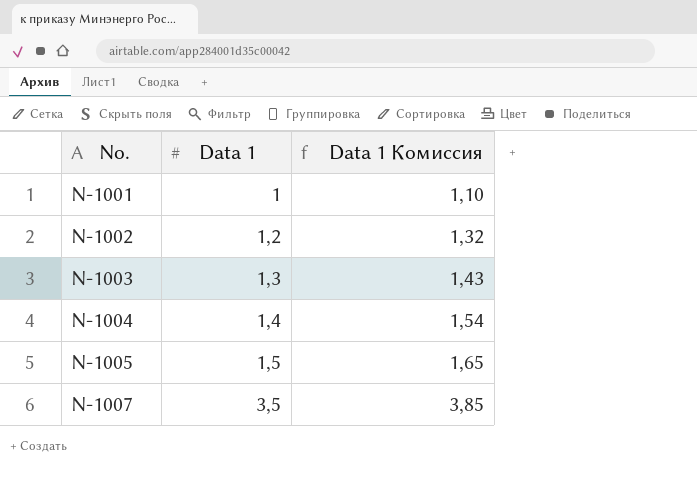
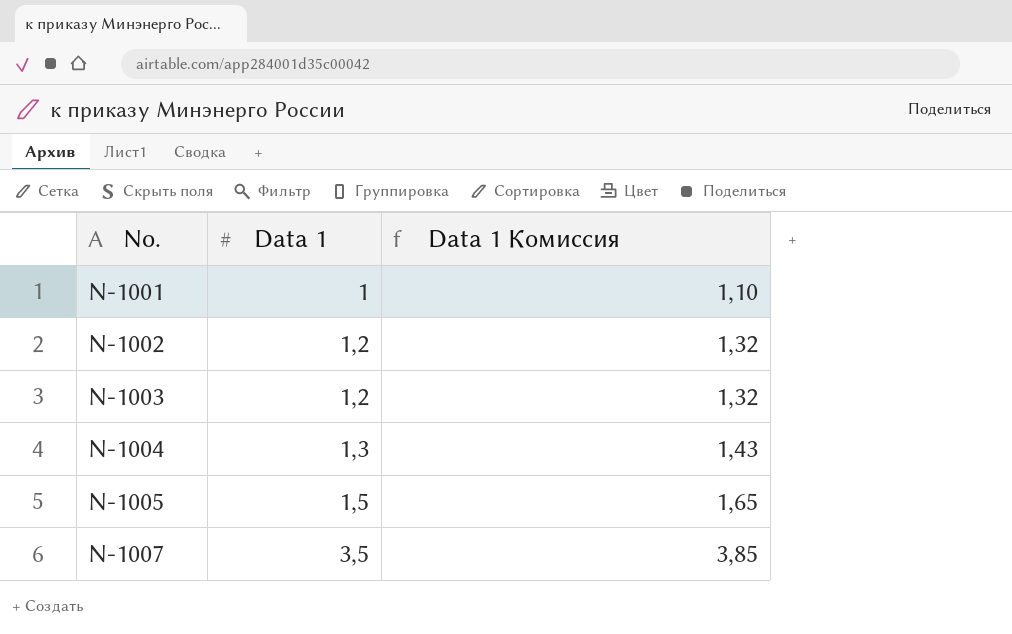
N-1003 | Data 1: 1,3 -> 1,2
N-1003 | Data 1 Комиссия: 1,43 -> 1,32
N-1004 | Data 1: 1,4 -> 1,3
N-1004 | Data 1 Комиссия: 1,54 -> 1,43

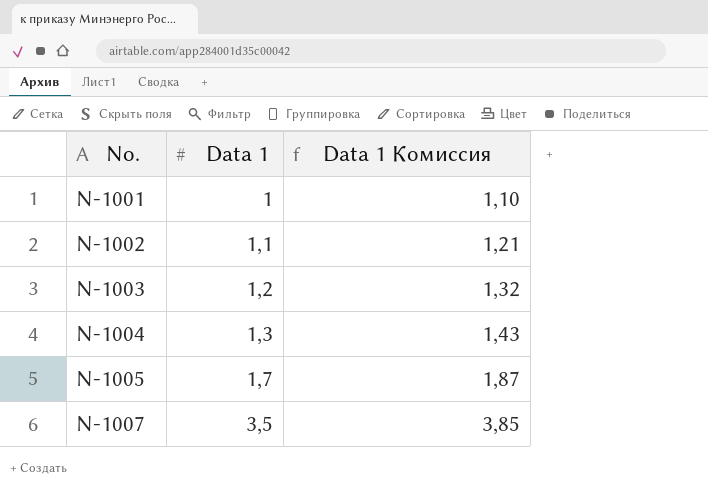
N-1002 | Data 1: 1,2 -> 1,1
N-1002 | Data 1 Комиссия: 1,32 -> 1,21
N-1005 | Data 1: 1,5 -> 1,7
N-1005 | Data 1 Комиссия: 1,65 -> 1,87

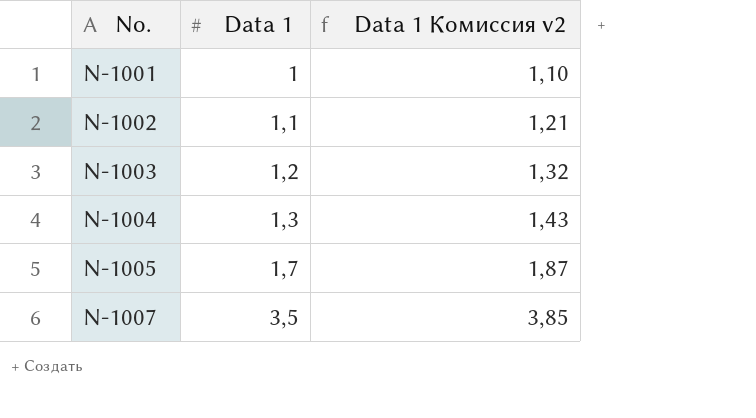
column name: Data 1 Комиссия -> Data 1 Комиссия v2

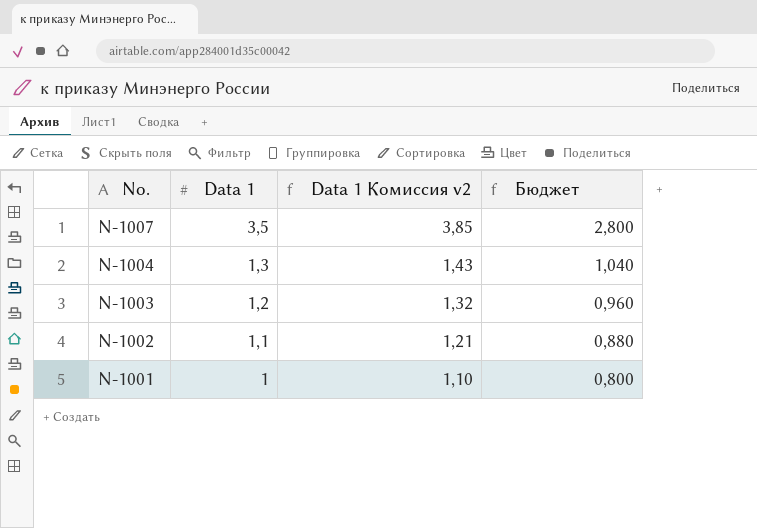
row order: No. ascending -> No. descending
column Бюджет | formula: none -> [Data 1] * 0,8
row N-1005: 1,7 | 1,87 -> none

